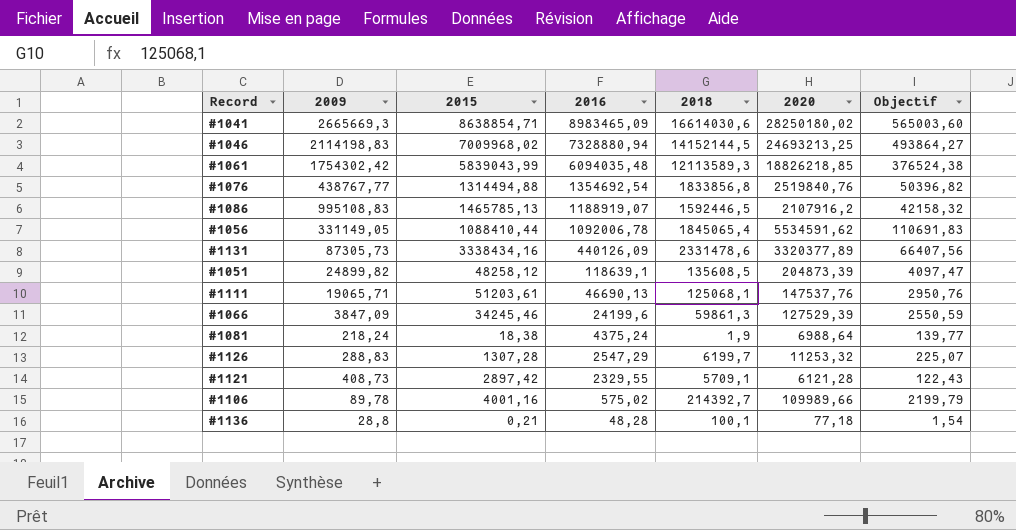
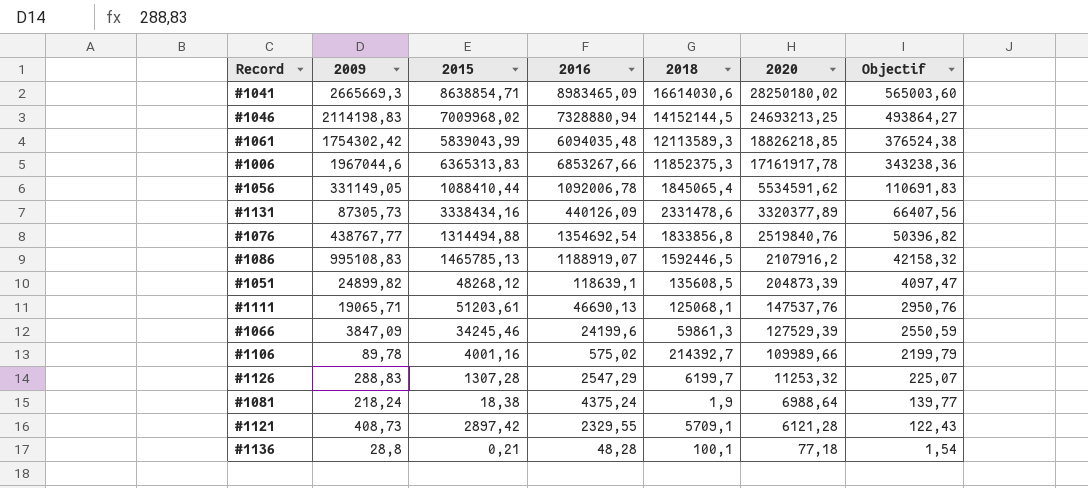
row order: 2016 descending -> 2020 descending
row #1006: none -> 1967044,6 | 6365313,83 | 6853267,66 | 11852375,3 | 17161917,78 | 343238,36
#1051 | 2015: 48258,12 -> 48268,12

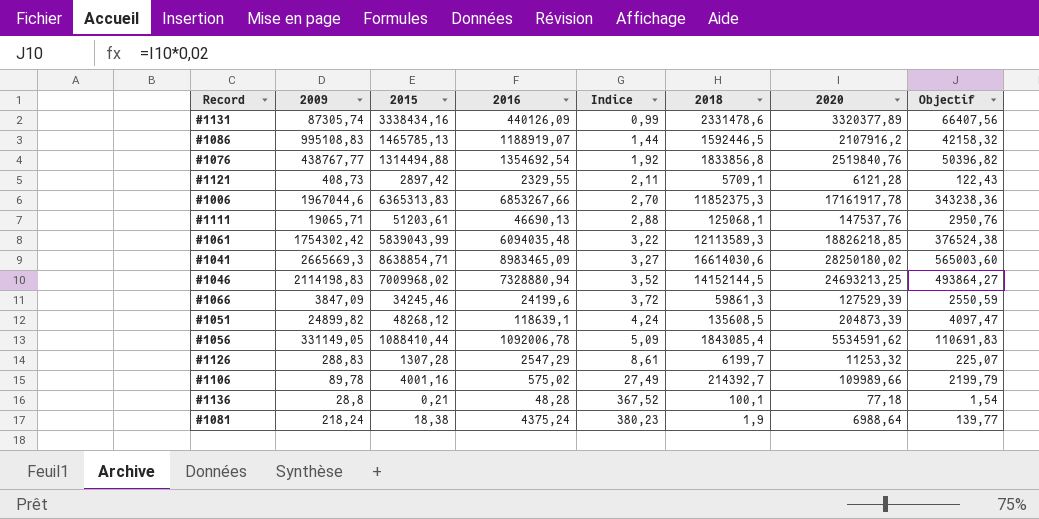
row order: 2020 descending -> Indice ascending
column Indice | formula: none -> [2020] / [2015]
#1131 | 2009: 87305,73 -> 87305,74
#1056 | 2018: 1845065,4 -> 1843085,4

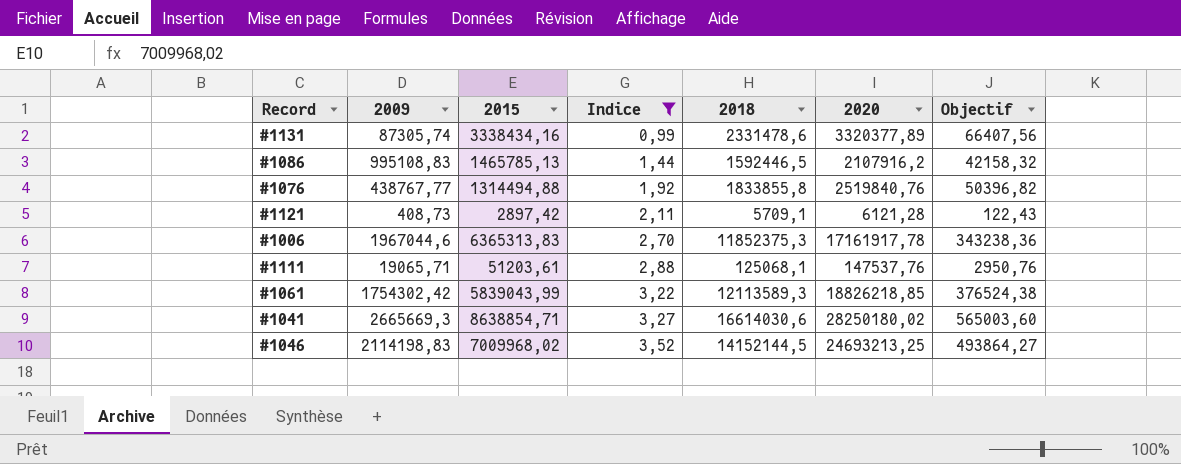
filter: none -> Indice <= 3,52
column 2016 | position: 4 -> none
#1076 | 2018: 1833856,8 -> 1833855,8

